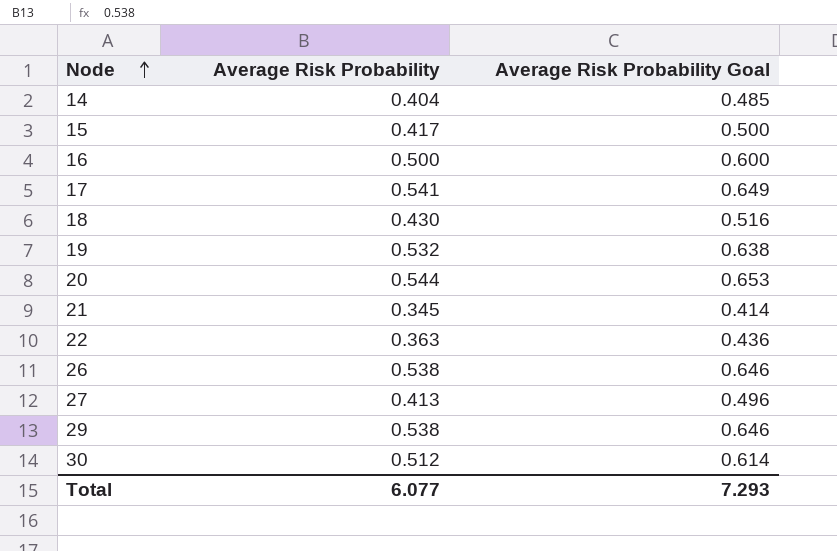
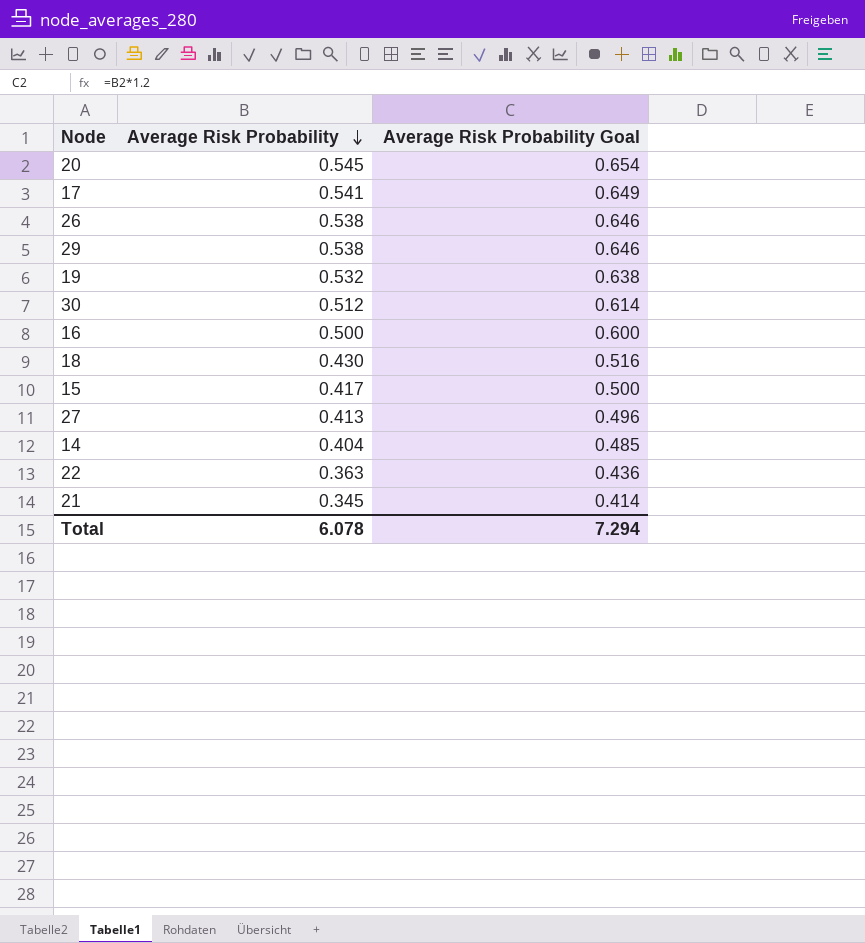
row order: Node ascending -> Average Risk Probability descending
20 | Average Risk Probability: 0.544 -> 0.545
20 | Average Risk Probability Goal: 0.653 -> 0.654
Total | Average Risk Probability: 6.077 -> 6.078
Total | Average Risk Probability Goal: 7.293 -> 7.294

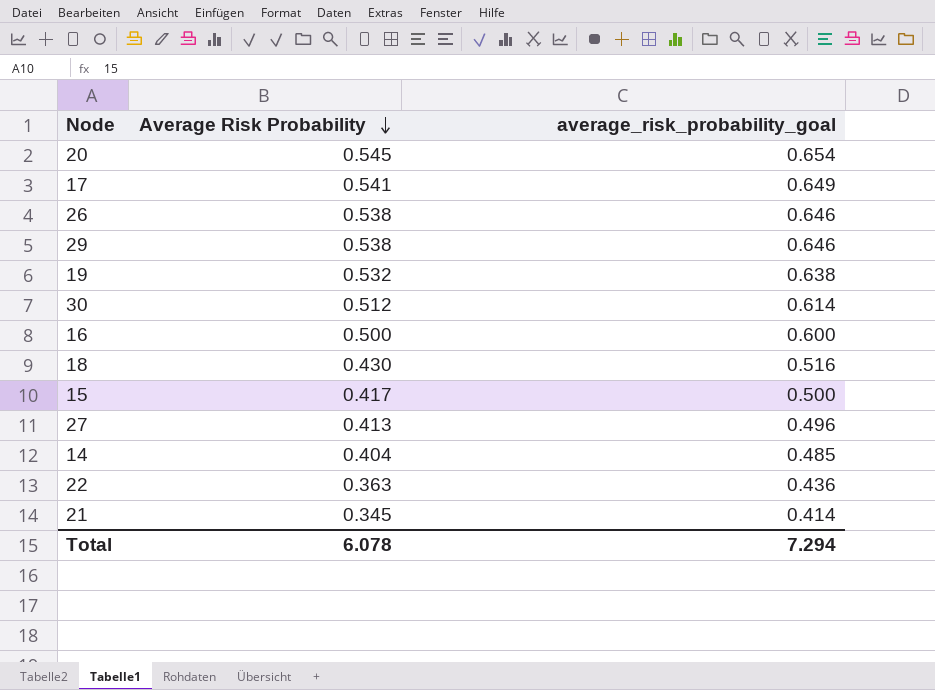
column name: Average Risk Probability Goal -> average_risk_probability_goal

